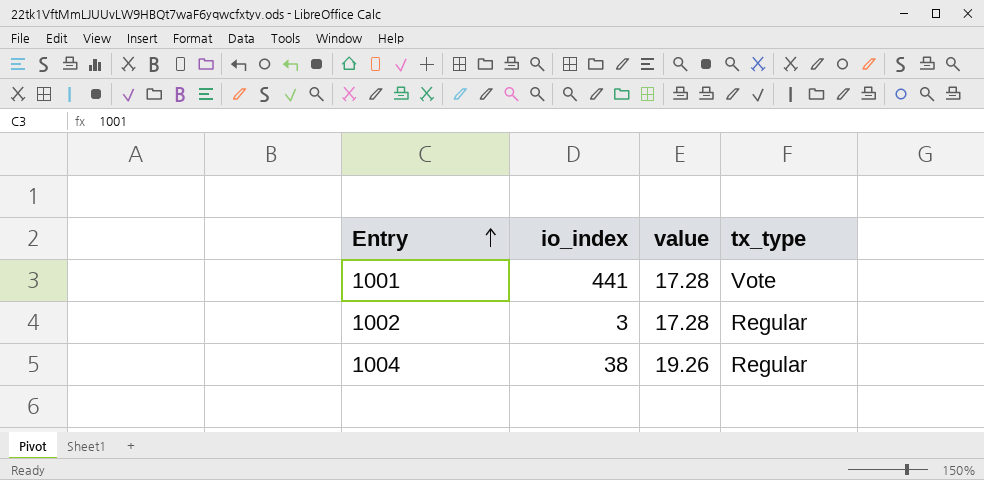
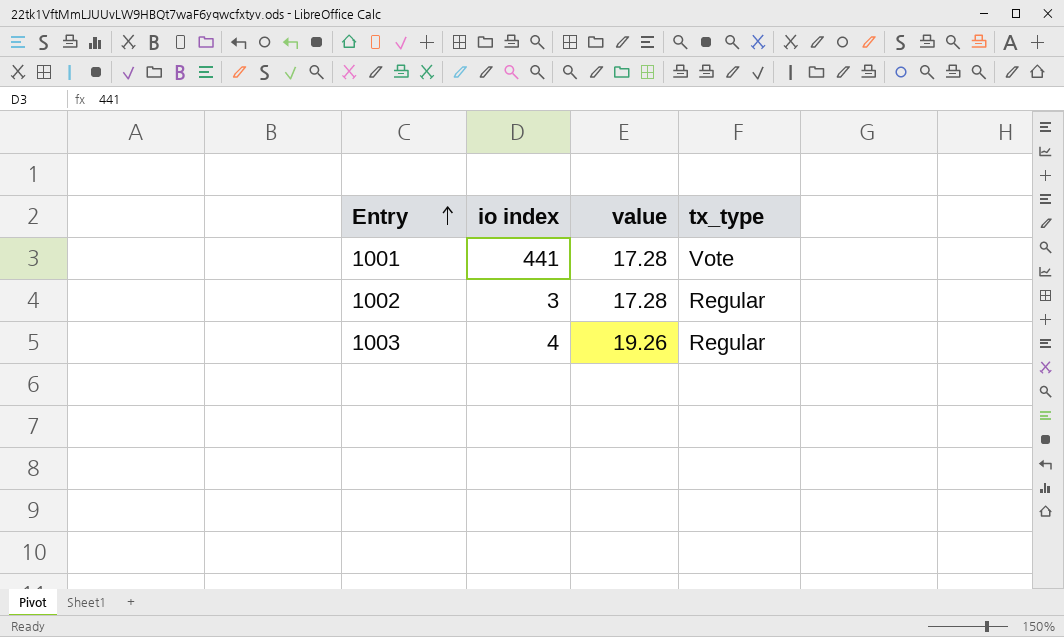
column name: io_index -> io index
row 1004: 38 | 19.26 | Regular -> none
row 1003: none -> 4 | 19.26 | Regular

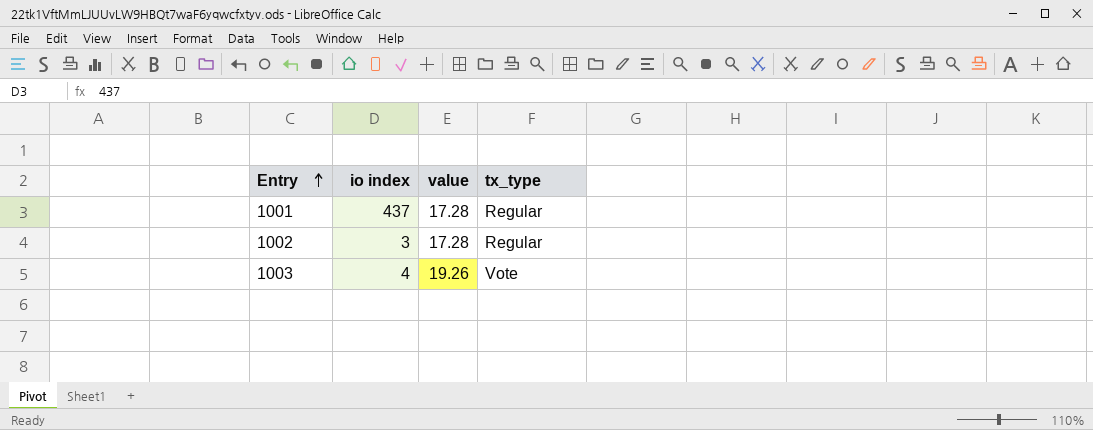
1001 | io index: 441 -> 437
1001 | tx_type: Vote -> Regular
1003 | tx_type: Regular -> Vote

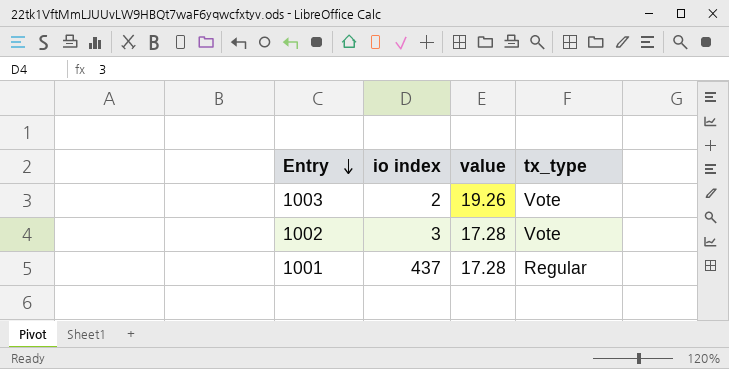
row order: Entry ascending -> Entry descending
1003 | io index: 4 -> 2
1002 | tx_type: Regular -> Vote

